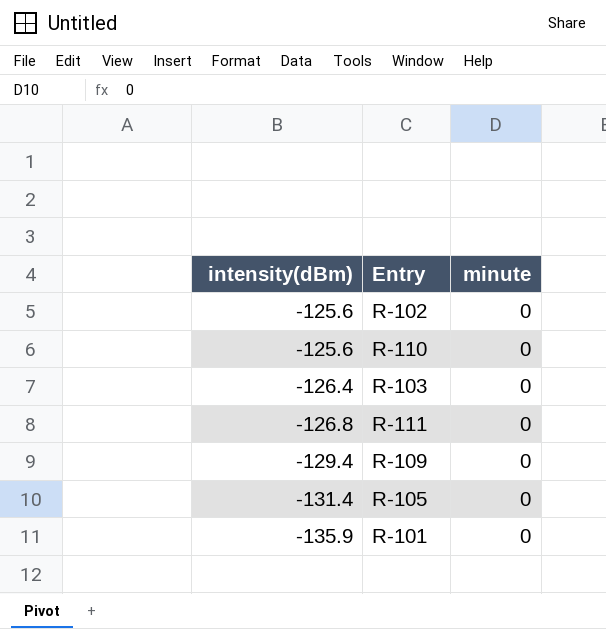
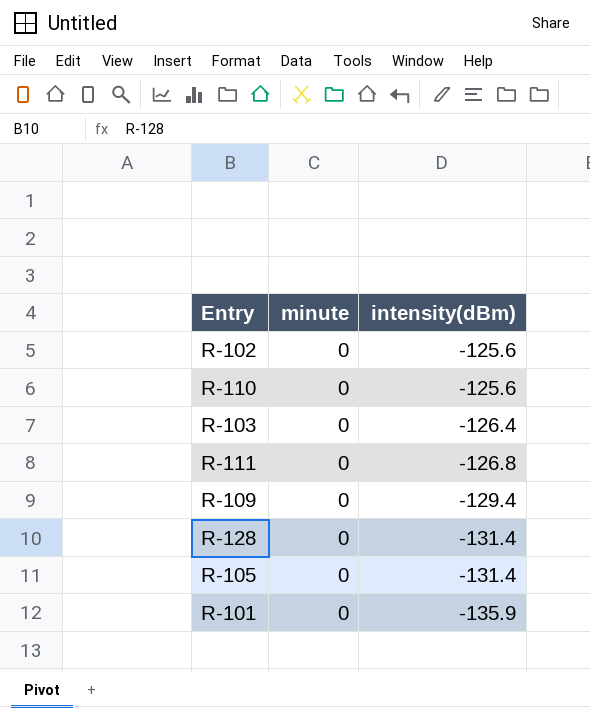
column intensity(dBm) | position: 1 -> 3
row R-128: none -> 0 | -131.4

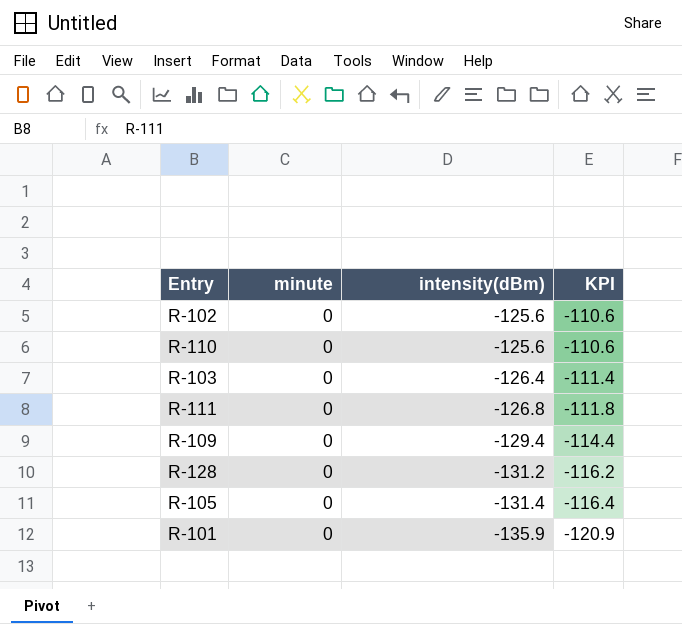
column KPI | formula: none -> [intensity(dBm)] + 15
R-128 | intensity(dBm): -131.4 -> -131.2

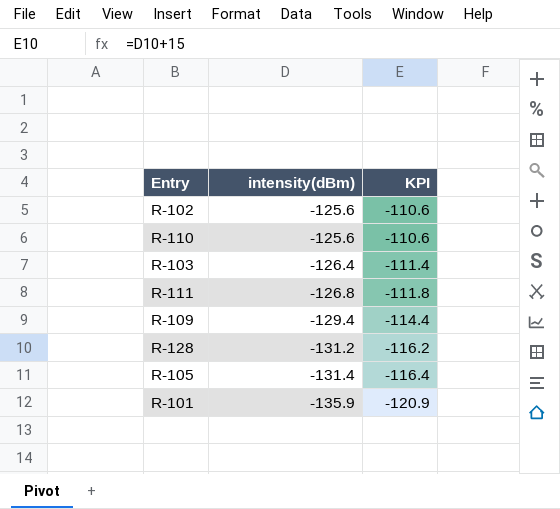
column minute | position: 2 -> none

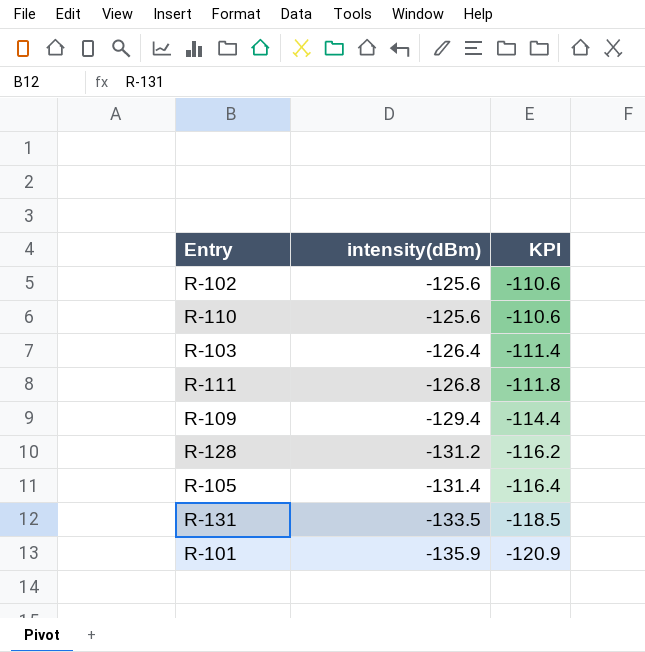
row R-131: none -> -133.5 | -118.5

